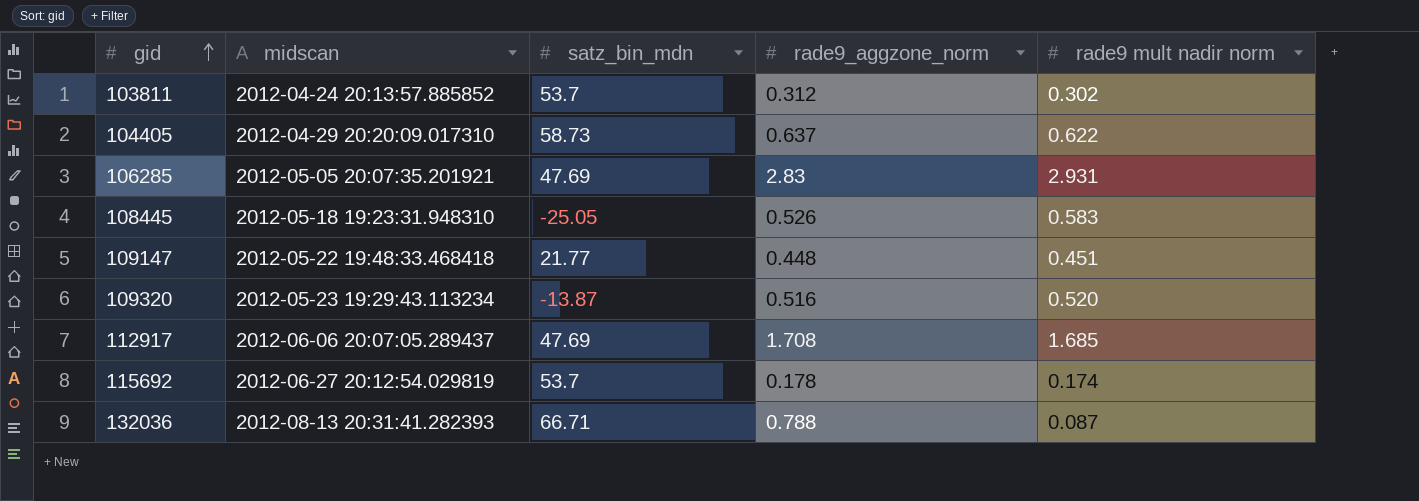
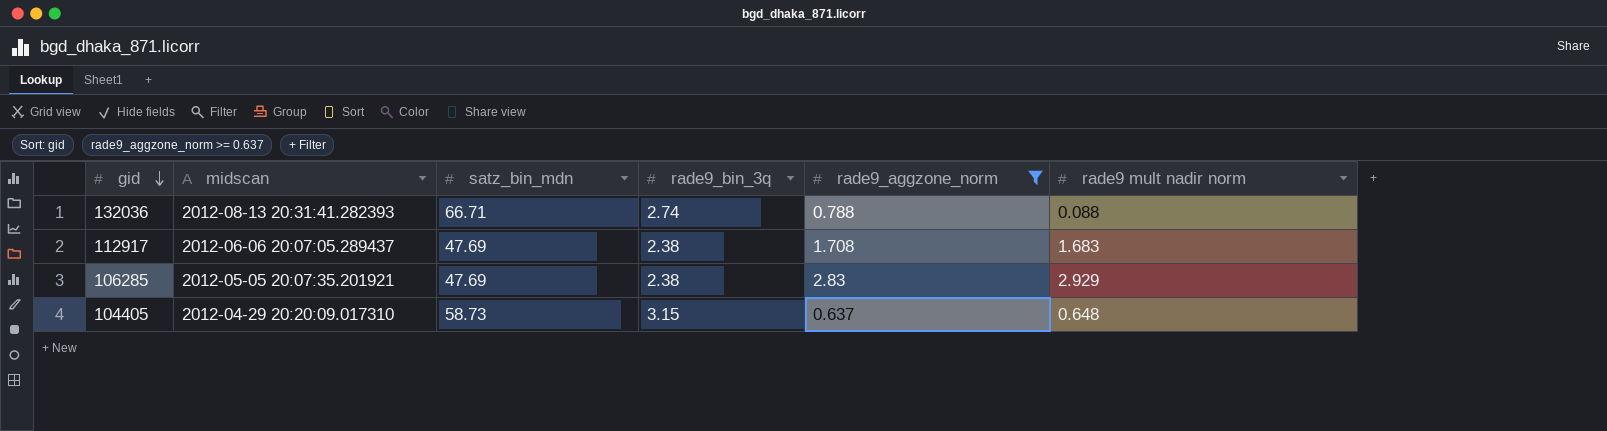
filter: none -> rade9_aggzone_norm >= 0.637
row order: gid ascending -> gid descending
column rade9_bin_3q | position: none -> 4
132036 | rade9 mult nadir norm: 0.087 -> 0.088
112917 | rade9 mult nadir norm: 1.685 -> 1.683
106285 | rade9 mult nadir norm: 2.931 -> 2.929
104405 | rade9 mult nadir norm: 0.622 -> 0.648

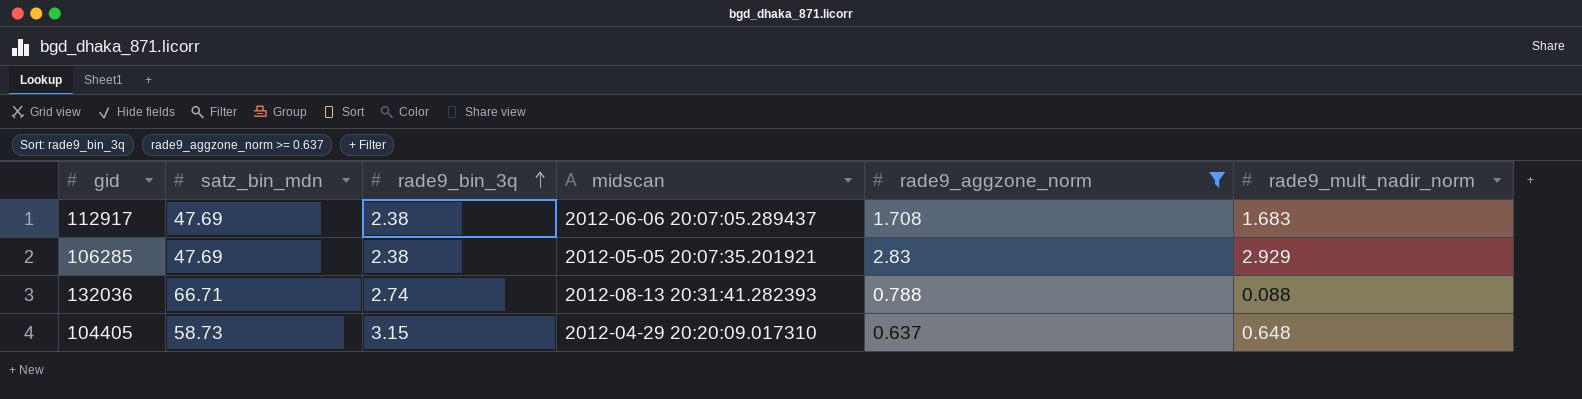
row order: gid descending -> rade9_bin_3q ascending
column midscan | position: 2 -> 4
column name: rade9 mult nadir norm -> rade9_mult_nadir_norm

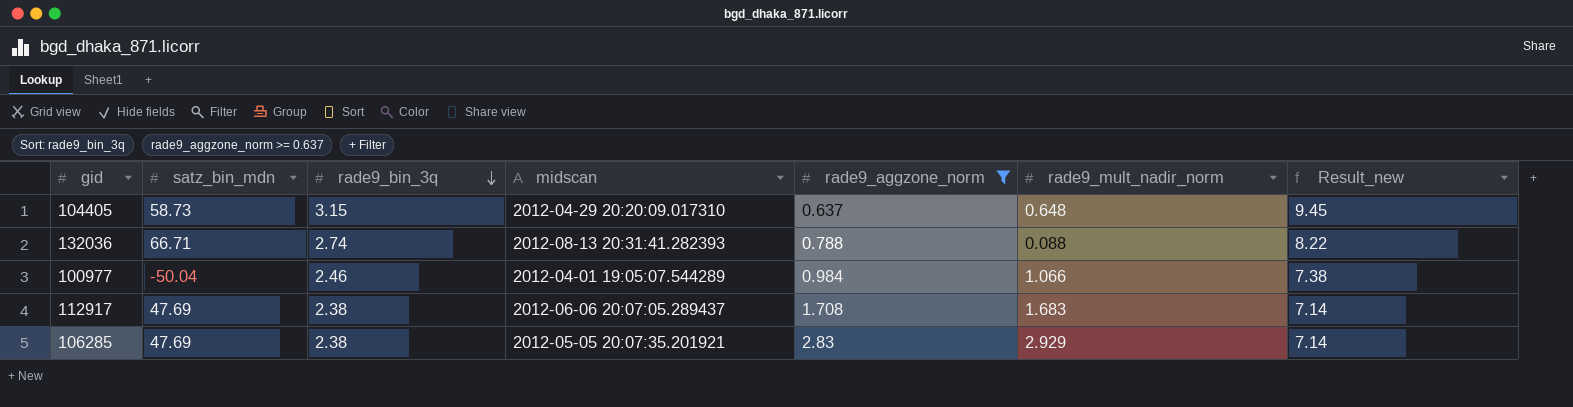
row order: rade9_bin_3q ascending -> rade9_bin_3q descending
column Result_new | formula: none -> [rade9_bin_3q] * 3
row 100977: none -> -50.04 | 2.46 | 2012-04-01 19:05:07.544289 | 0.984 | 1.066 | 7.38

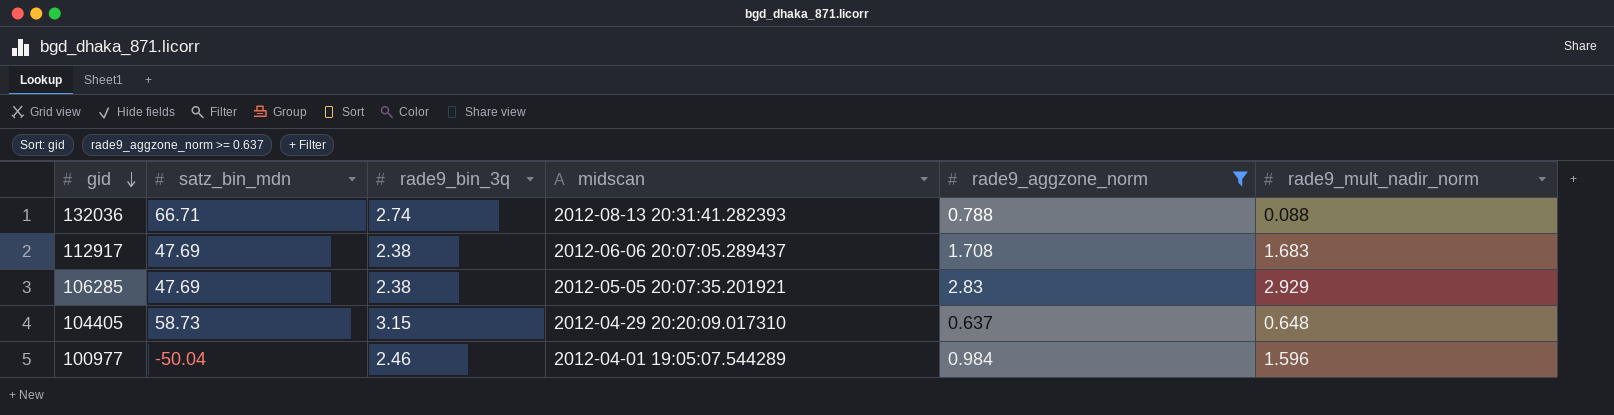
row order: rade9_bin_3q descending -> gid descending
column Result_new | formula: [rade9_bin_3q] * 3 -> none
100977 | rade9_mult_nadir_norm: 1.066 -> 1.596

